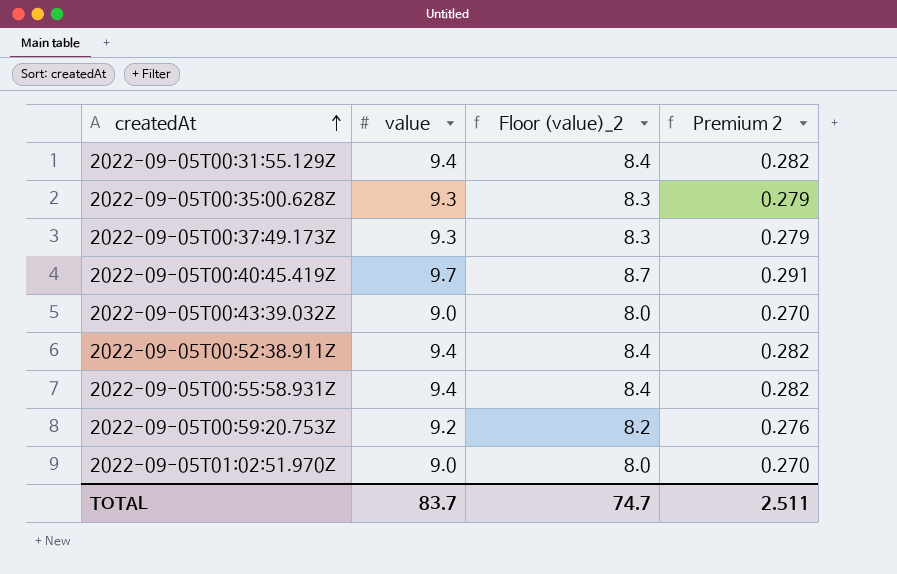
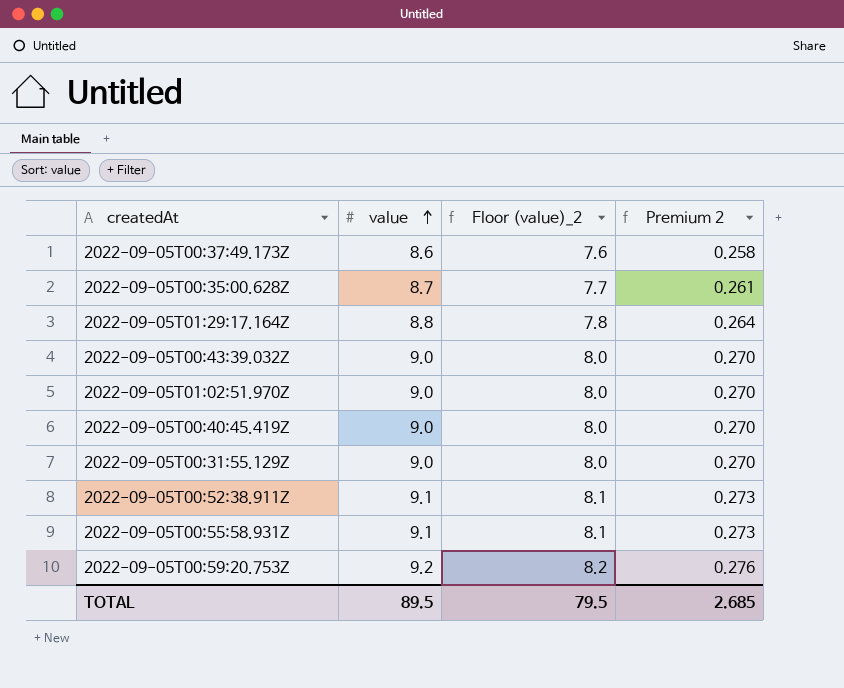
row order: createdAt ascending -> value ascending
2022-09-05T00:37:49.173Z | value: 9.3 -> 8.6
2022-09-05T00:37:49.173Z | Floor (value)_2: 8.3 -> 7.6
2022-09-05T00:37:49.173Z | Premium 2: 0.279 -> 0.258
2022-09-05T00:35:00.628Z | value: 9.3 -> 8.7
2022-09-05T00:35:00.628Z | Floor (value)_2: 8.3 -> 7.7
2022-09-05T00:35:00.628Z | Premium 2: 0.279 -> 0.261
row 2022-09-05T01:29:17.164Z: none -> 8.8 | 7.8 | 0.264
2022-09-05T00:40:45.419Z | value: 9.7 -> 9.0
2022-09-05T00:40:45.419Z | Floor (value)_2: 8.7 -> 8.0
2022-09-05T00:40:45.419Z | Premium 2: 0.291 -> 0.270
2022-09-05T00:31:55.129Z | value: 9.4 -> 9.0
2022-09-05T00:31:55.129Z | Floor (value)_2: 8.4 -> 8.0
2022-09-05T00:31:55.129Z | Premium 2: 0.282 -> 0.270
2022-09-05T00:52:38.911Z | value: 9.4 -> 9.1
2022-09-05T00:52:38.911Z | Floor (value)_2: 8.4 -> 8.1
2022-09-05T00:52:38.911Z | Premium 2: 0.282 -> 0.273
2022-09-05T00:55:58.931Z | value: 9.4 -> 9.1
2022-09-05T00:55:58.931Z | Floor (value)_2: 8.4 -> 8.1
2022-09-05T00:55:58.931Z | Premium 2: 0.282 -> 0.273
TOTAL | value: 83.7 -> 89.5
TOTAL | Floor (value)_2: 74.7 -> 79.5
TOTAL | Premium 2: 2.511 -> 2.685

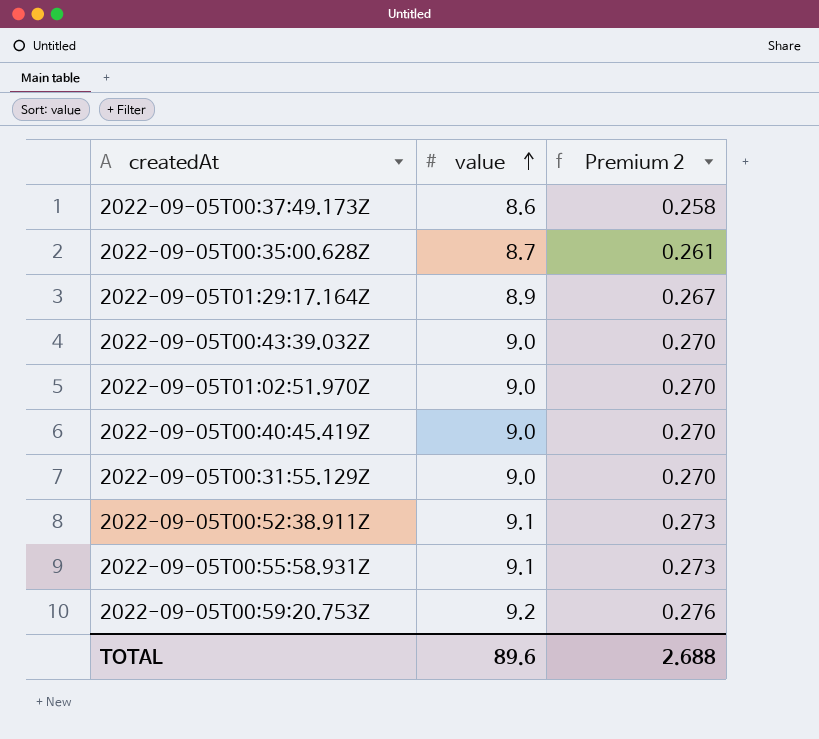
column Floor (value)_2 | formula: [value] - 1 -> none
2022-09-05T01:29:17.164Z | value: 8.8 -> 8.9
2022-09-05T01:29:17.164Z | Premium 2: 0.264 -> 0.267
TOTAL | value: 89.5 -> 89.6
TOTAL | Premium 2: 2.685 -> 2.688

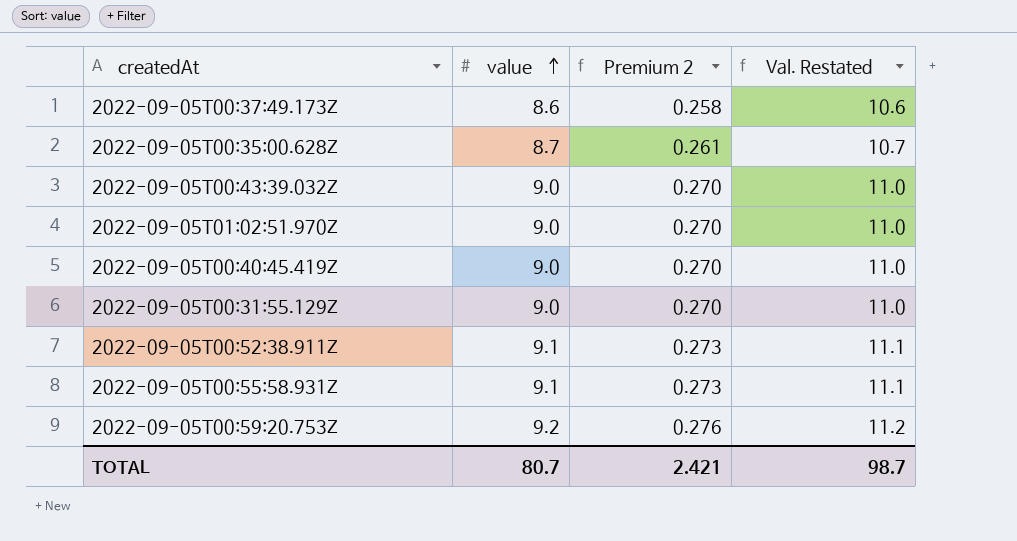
column Val. Restated | formula: none -> [value] + 2
row 2022-09-05T01:29:17.164Z: 8.9 | 0.267 -> none
TOTAL | value: 89.6 -> 80.7
TOTAL | Premium 2: 2.688 -> 2.421

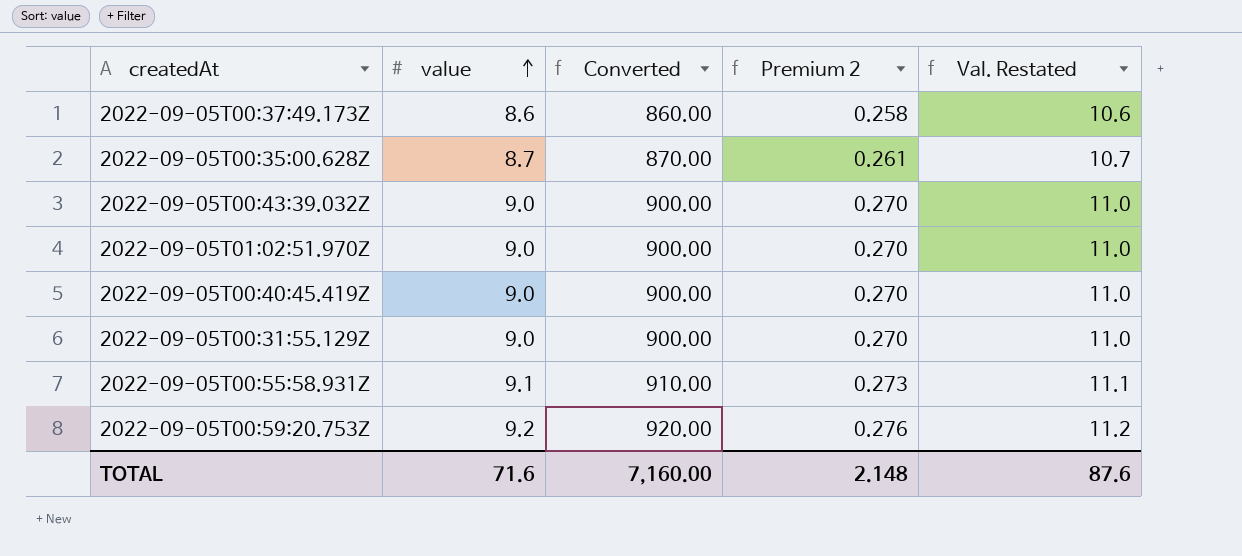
column Converted | formula: none -> [value] * 100
row 2022-09-05T00:52:38.911Z: 9.1 | 0.273 | 11.1 -> none
TOTAL | value: 80.7 -> 71.6
TOTAL | Premium 2: 2.421 -> 2.148
TOTAL | Val. Restated: 98.7 -> 87.6

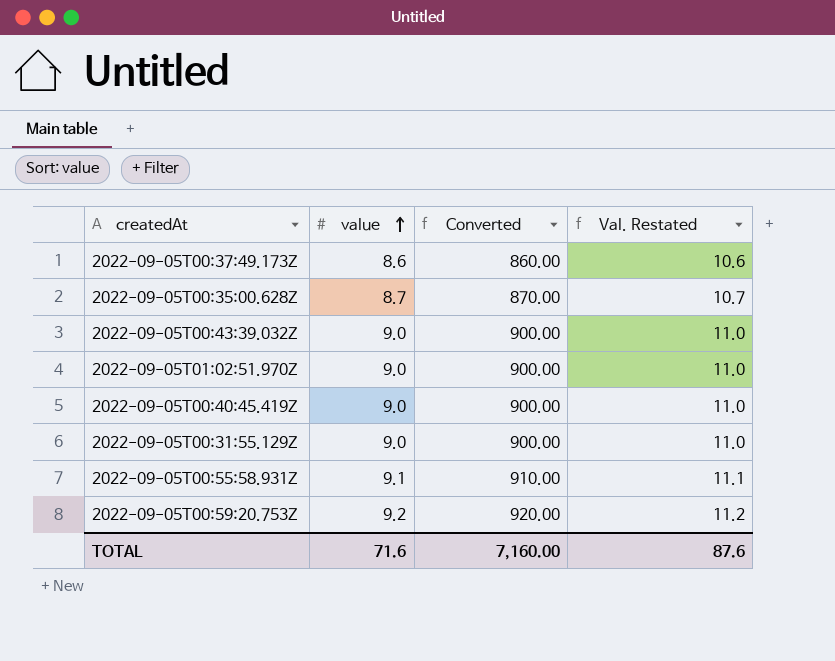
column Premium 2 | formula: [value] * 0.03 -> none

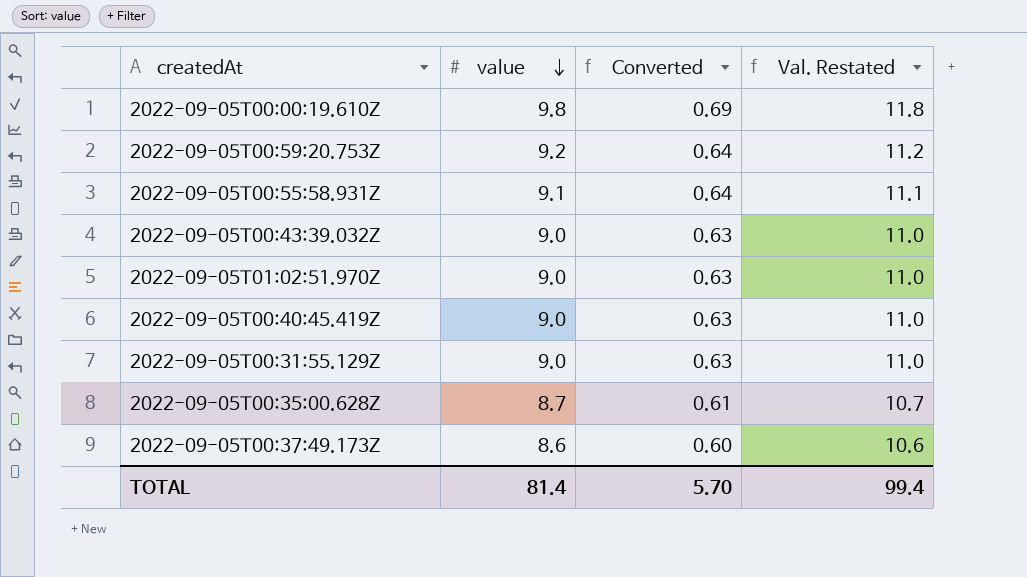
row order: value ascending -> value descending
column Converted | formula: [value] * 100 -> [value] * 0.07
row 2022-09-05T00:00:19.610Z: none -> 9.8 | 0.69 | 11.8
TOTAL | value: 71.6 -> 81.4
TOTAL | Converted: 7,160.00 -> 5.70
TOTAL | Val. Restated: 87.6 -> 99.4

